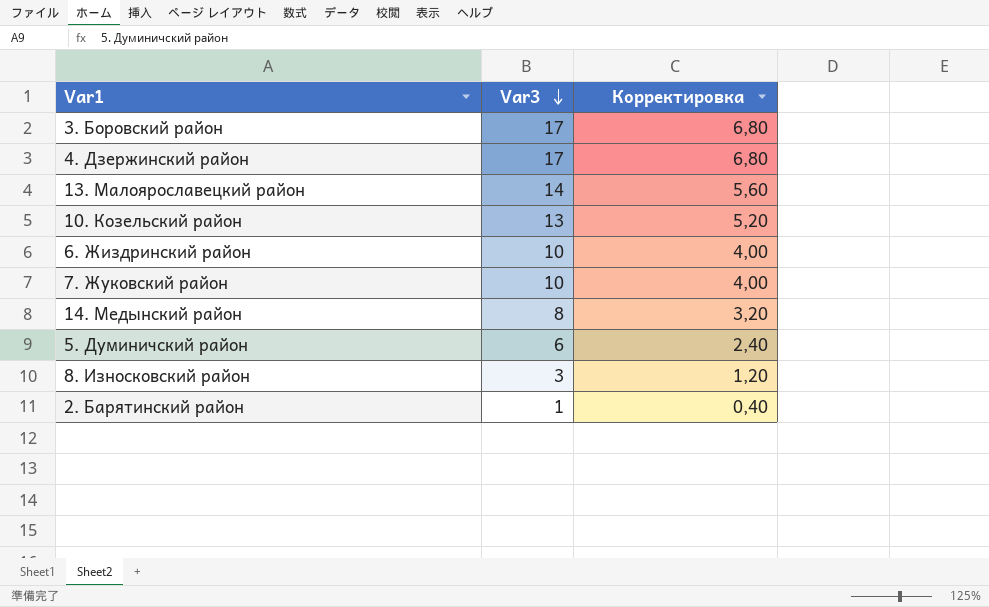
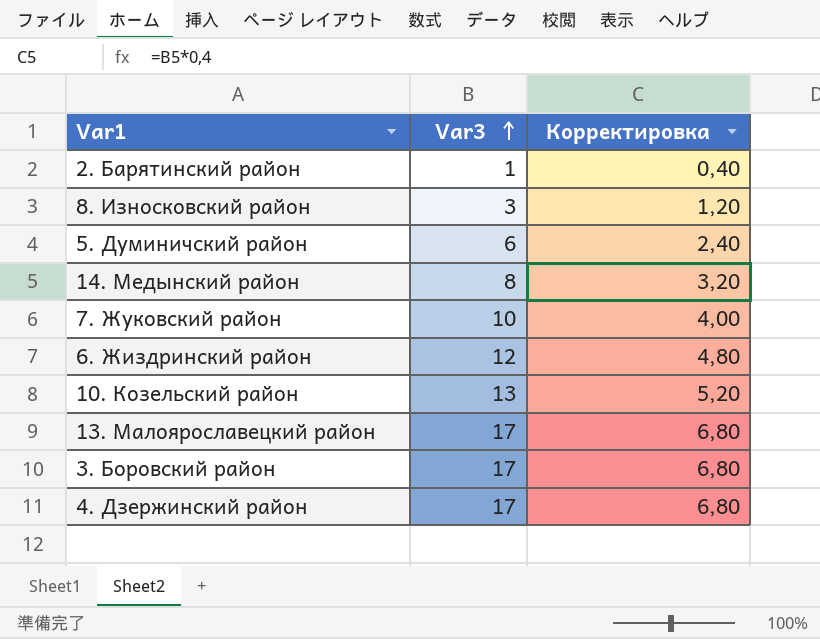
row order: Var3 descending -> Var3 ascending
6. Жиздринский район | Var3: 10 -> 12
6. Жиздринский район | Корректировка: 4,00 -> 4,80
13. Малоярославецкий район | Var3: 14 -> 17
13. Малоярославецкий район | Корректировка: 5,60 -> 6,80

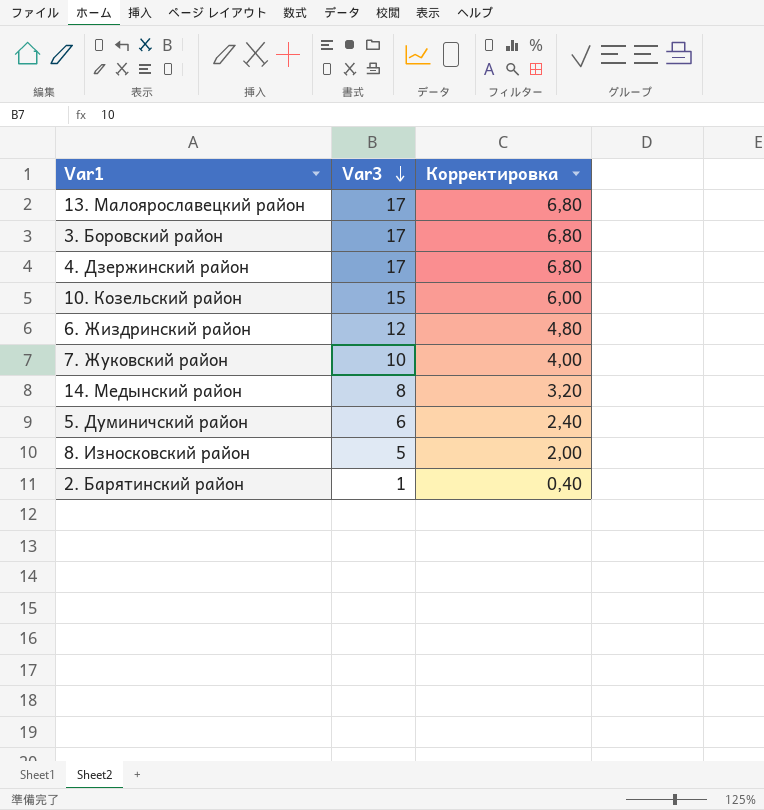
row order: Var3 ascending -> Var3 descending
10. Козельский район | Var3: 13 -> 15
10. Козельский район | Корректировка: 5,20 -> 6,00
8. Износковский район | Var3: 3 -> 5
8. Износковский район | Корректировка: 1,20 -> 2,00

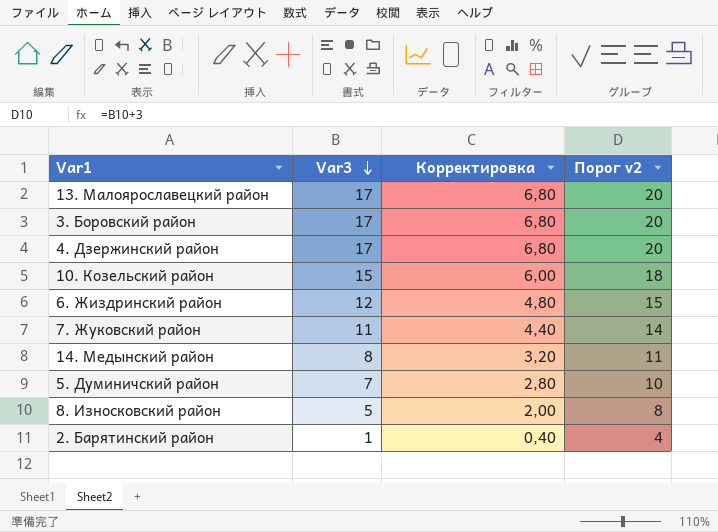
column Порог v2 | formula: none -> [Var3] + 3
7. Жуковский район | Var3: 10 -> 11
7. Жуковский район | Корректировка: 4,00 -> 4,40
5. Думиничский район | Var3: 6 -> 7
5. Думиничский район | Корректировка: 2,40 -> 2,80

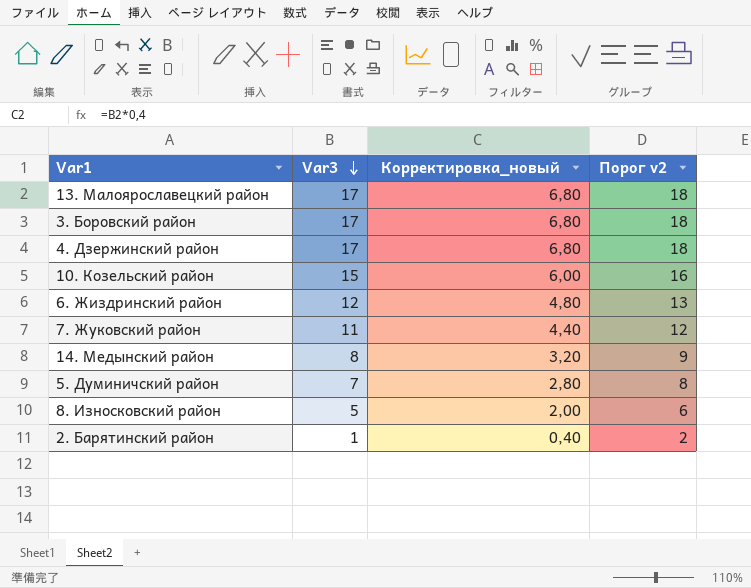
column name: Корректировка -> Корректировка_новый
column Порог v2 | formula: [Var3] + 3 -> [Var3] + 1

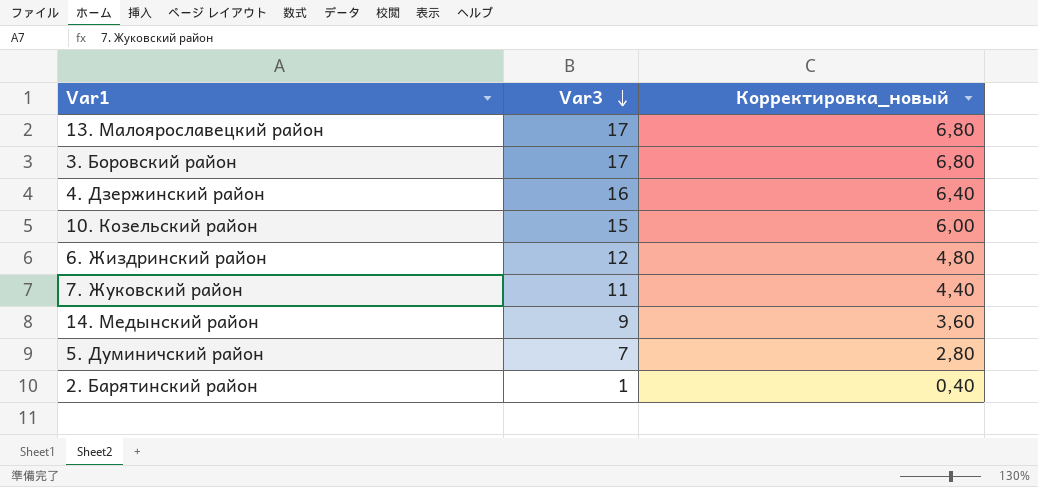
column Порог v2 | formula: [Var3] + 1 -> none
row 8. Износковский район: 5 | 2,00 | 6 -> none
4. Дзержинский район | Var3: 17 -> 16
4. Дзержинский район | Корректировка_новый: 6,80 -> 6,40
14. Медынский район | Var3: 8 -> 9
14. Медынский район | Корректировка_новый: 3,20 -> 3,60

